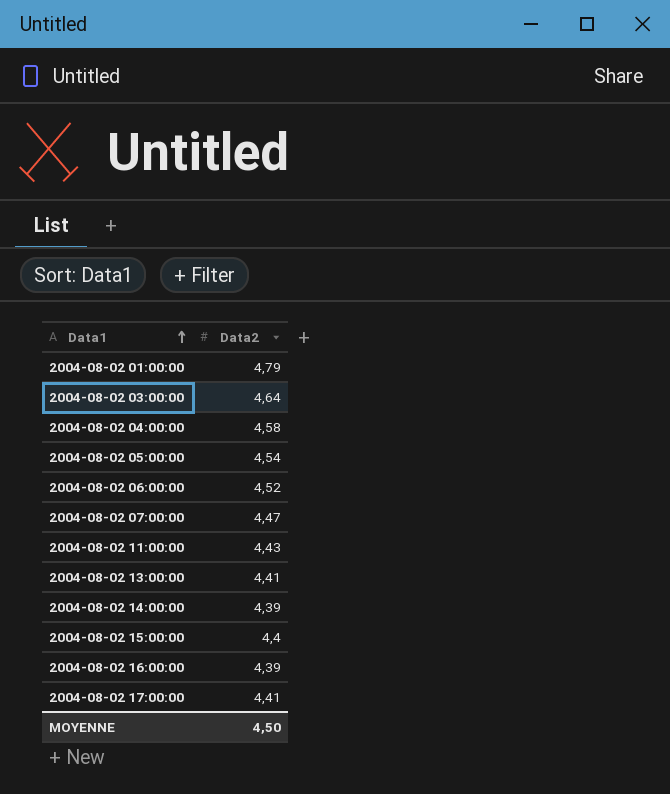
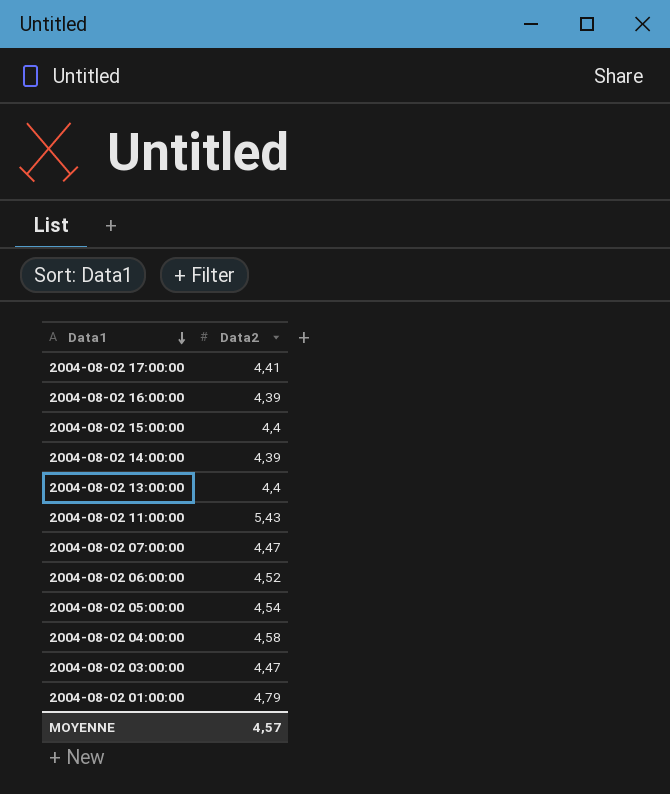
row order: Data1 ascending -> Data1 descending
2004-08-02 13:00:00 | Data2: 4,41 -> 4,4
2004-08-02 11:00:00 | Data2: 4,43 -> 5,43
2004-08-02 03:00:00 | Data2: 4,64 -> 4,47
MOYENNE | Data2: 4,50 -> 4,57

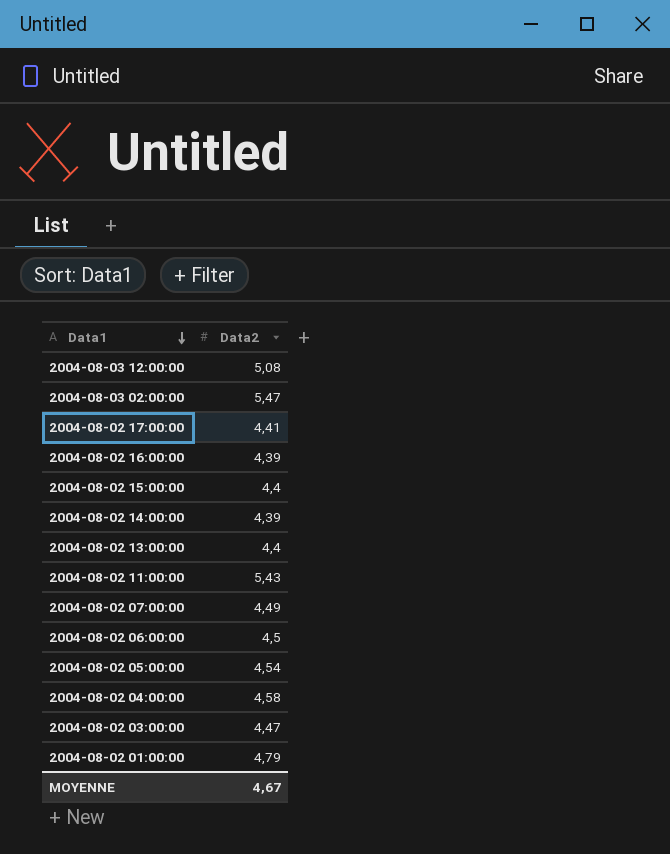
row 2004-08-03 12:00:00: none -> 5,08
row 2004-08-03 02:00:00: none -> 5,47
2004-08-02 07:00:00 | Data2: 4,47 -> 4,49
2004-08-02 06:00:00 | Data2: 4,52 -> 4,5
MOYENNE | Data2: 4,57 -> 4,67

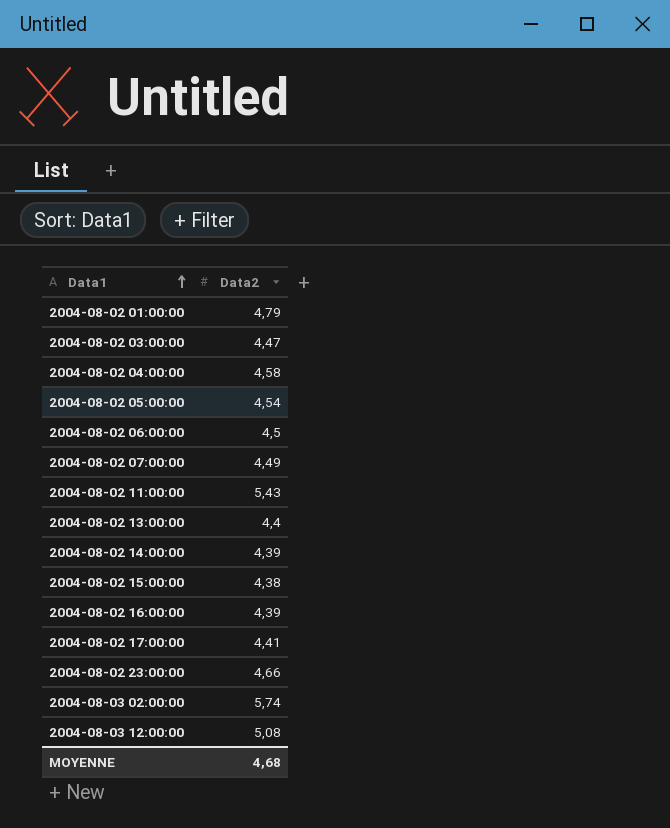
row order: Data1 descending -> Data1 ascending
2004-08-02 15:00:00 | Data2: 4,4 -> 4,38
row 2004-08-02 23:00:00: none -> 4,66
2004-08-03 02:00:00 | Data2: 5,47 -> 5,74
MOYENNE | Data2: 4,67 -> 4,68

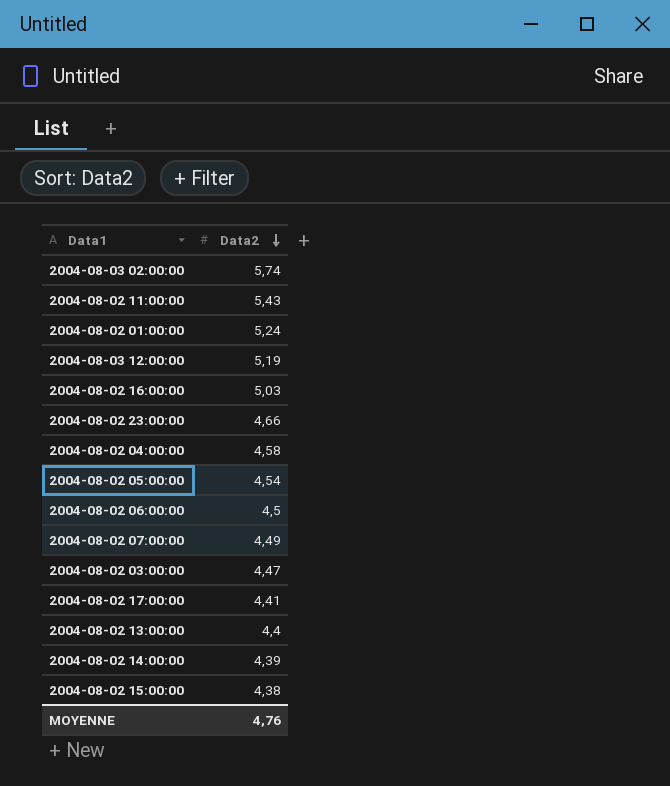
row order: Data1 ascending -> Data2 descending
2004-08-02 01:00:00 | Data2: 4,79 -> 5,24
2004-08-03 12:00:00 | Data2: 5,08 -> 5,19
2004-08-02 16:00:00 | Data2: 4,39 -> 5,03
MOYENNE | Data2: 4,68 -> 4,76

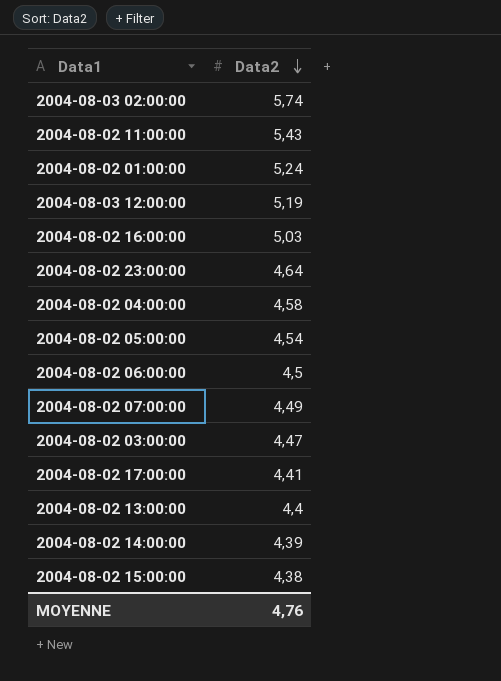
2004-08-02 23:00:00 | Data2: 4,66 -> 4,64

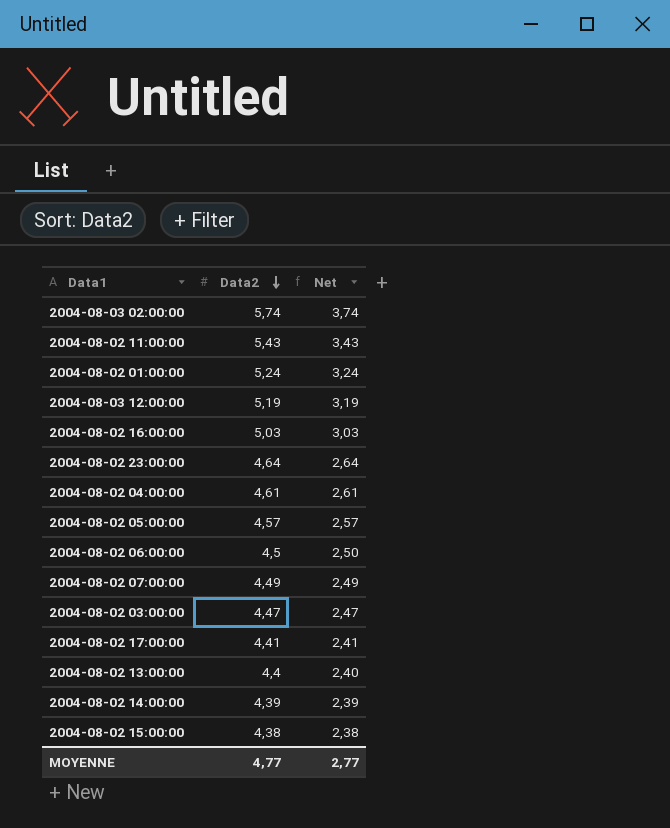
column Net | formula: none -> [Data2] - 2
2004-08-02 04:00:00 | Data2: 4,58 -> 4,61
2004-08-02 05:00:00 | Data2: 4,54 -> 4,57
MOYENNE | Data2: 4,76 -> 4,77

